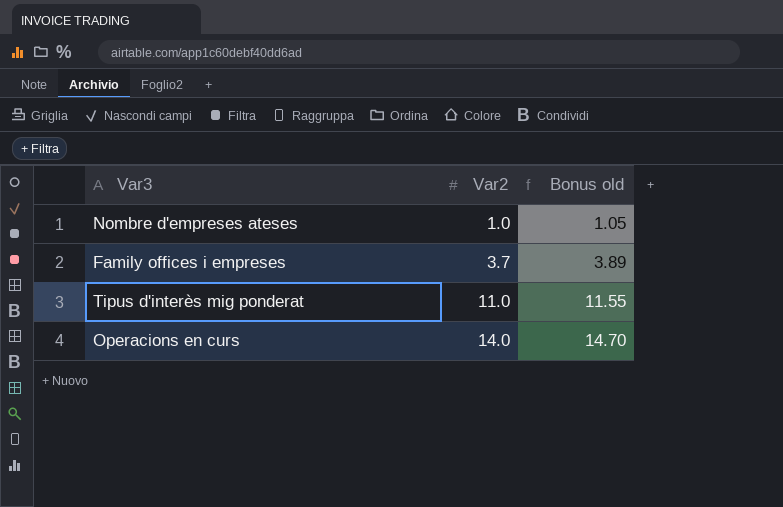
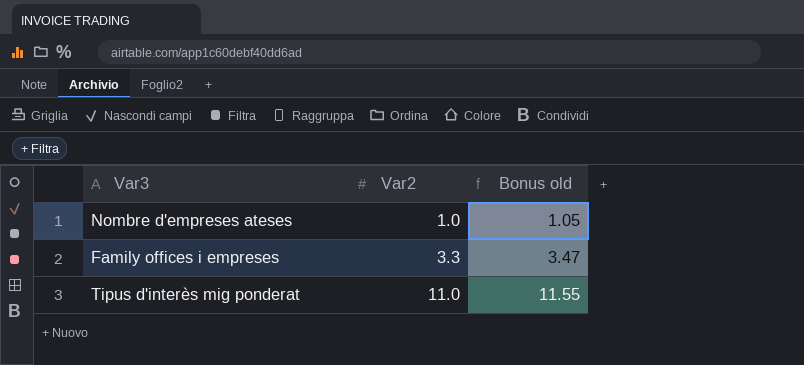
row Operacions en curs: 14.0 | 14.70 -> none
Family offices i empreses | Var2: 3.7 -> 3.3
Family offices i empreses | Bonus old: 3.89 -> 3.47

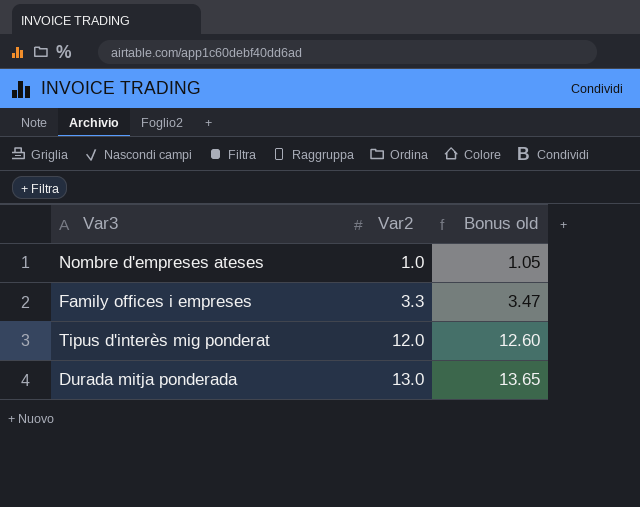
Tipus d'interès mig ponderat | Var2: 11.0 -> 12.0
Tipus d'interès mig ponderat | Bonus old: 11.55 -> 12.60
row Durada mitja ponderada: none -> 13.0 | 13.65

